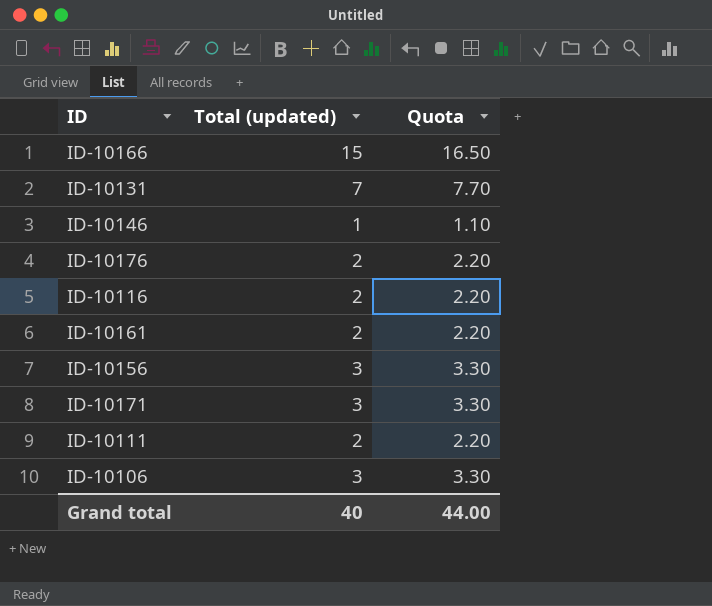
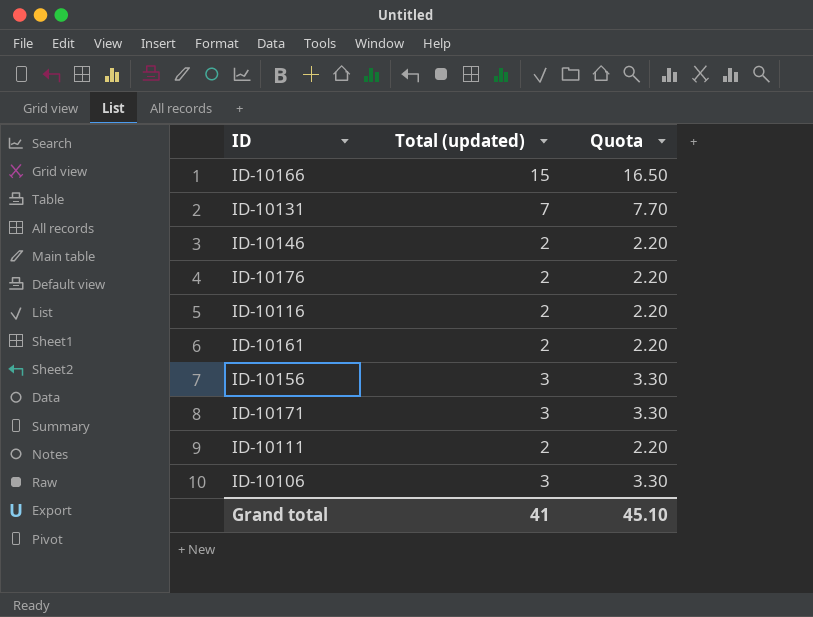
ID-10146 | Total (updated): 1 -> 2
ID-10146 | Quota: 1.10 -> 2.20
Grand total | Total (updated): 40 -> 41
Grand total | Quota: 44.00 -> 45.10

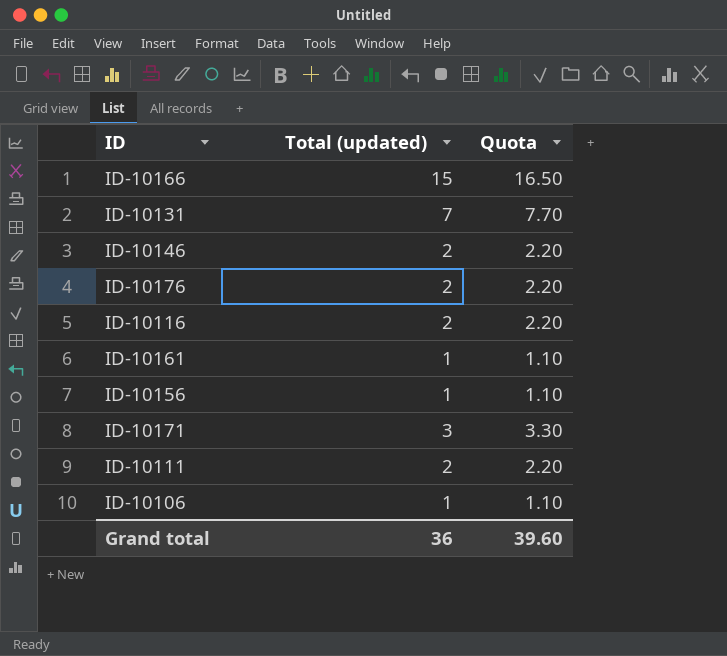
ID-10161 | Total (updated): 2 -> 1
ID-10161 | Quota: 2.20 -> 1.10
ID-10156 | Total (updated): 3 -> 1
ID-10156 | Quota: 3.30 -> 1.10
ID-10106 | Total (updated): 3 -> 1
ID-10106 | Quota: 3.30 -> 1.10
Grand total | Total (updated): 41 -> 36
Grand total | Quota: 45.10 -> 39.60

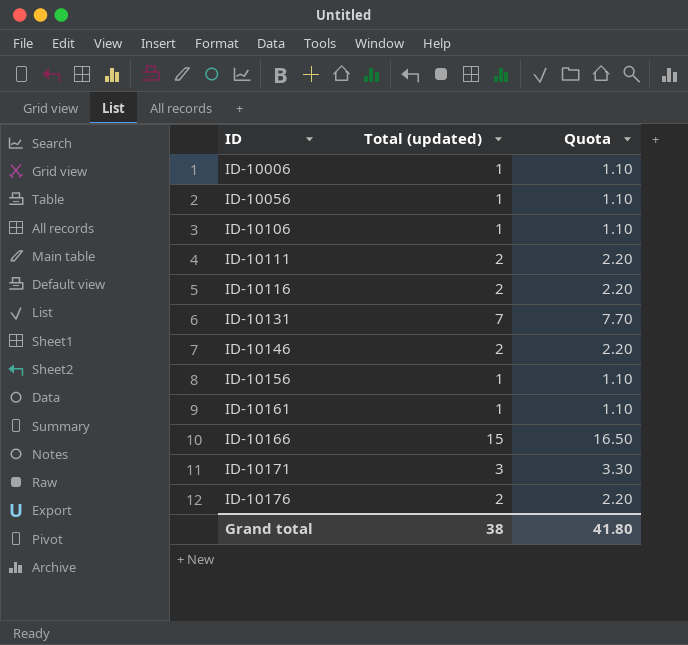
row order: none -> ID ascending
row ID-10006: none -> 1 | 1.10
row ID-10056: none -> 1 | 1.10
Grand total | Total (updated): 36 -> 38
Grand total | Quota: 39.60 -> 41.80

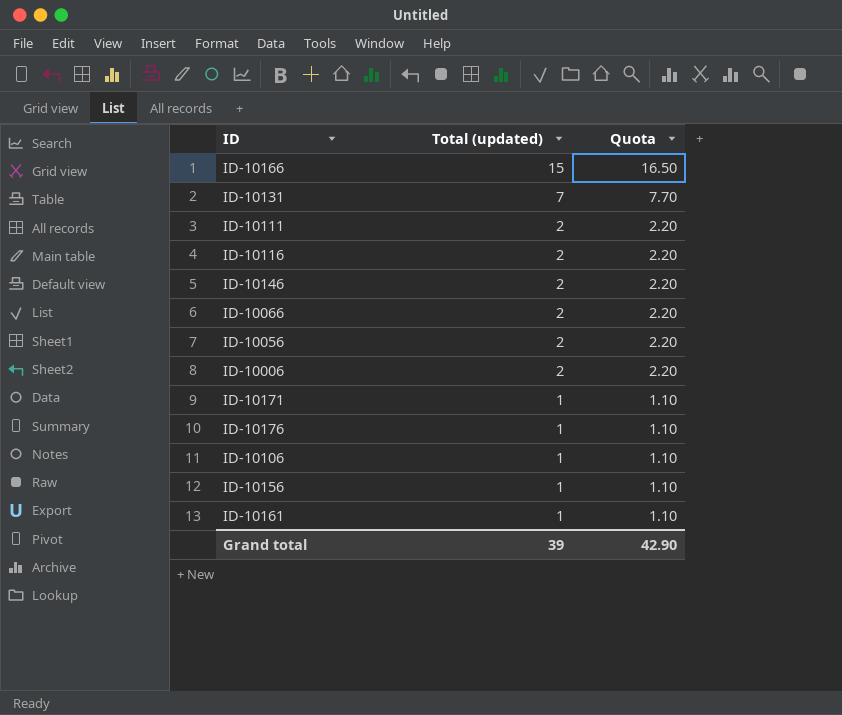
row order: ID ascending -> Total (updated) descending
row ID-10066: none -> 2 | 2.20
ID-10056 | Total (updated): 1 -> 2
ID-10056 | Quota: 1.10 -> 2.20
ID-10006 | Total (updated): 1 -> 2
ID-10006 | Quota: 1.10 -> 2.20
ID-10171 | Total (updated): 3 -> 1
ID-10171 | Quota: 3.30 -> 1.10
ID-10176 | Total (updated): 2 -> 1
ID-10176 | Quota: 2.20 -> 1.10
Grand total | Total (updated): 38 -> 39
Grand total | Quota: 41.80 -> 42.90

